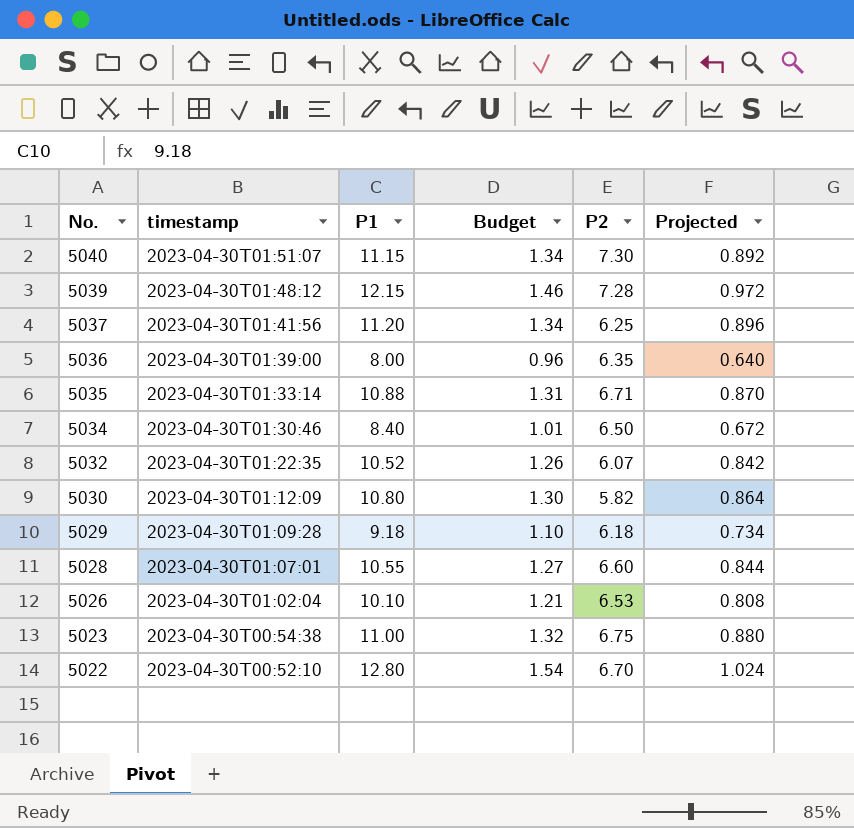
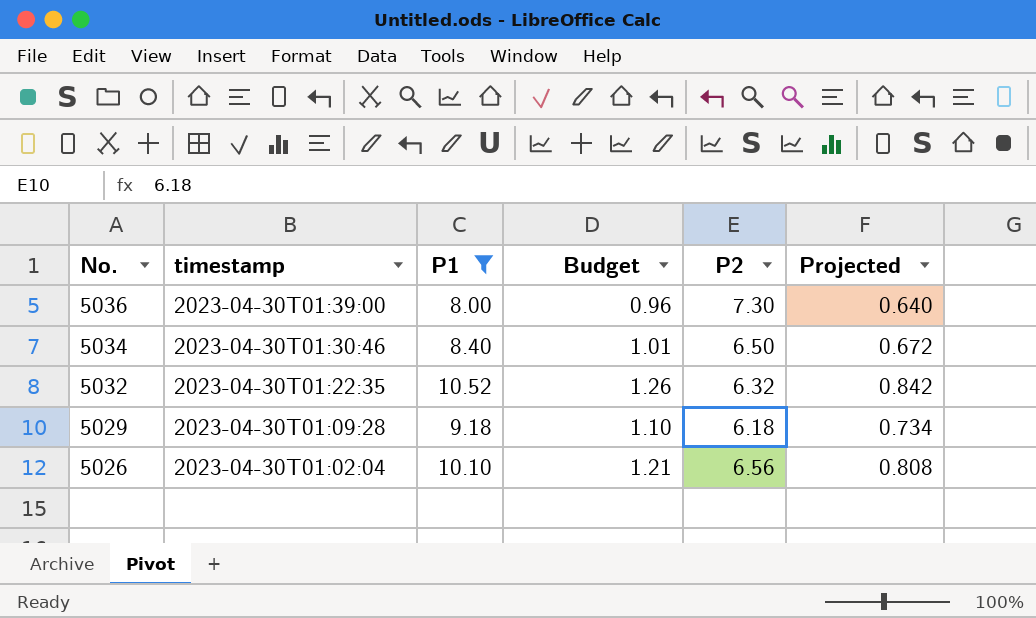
filter: none -> P1 <= 10.52
5036 | P2: 6.35 -> 7.30
5032 | P2: 6.07 -> 6.32
5026 | P2: 6.53 -> 6.56

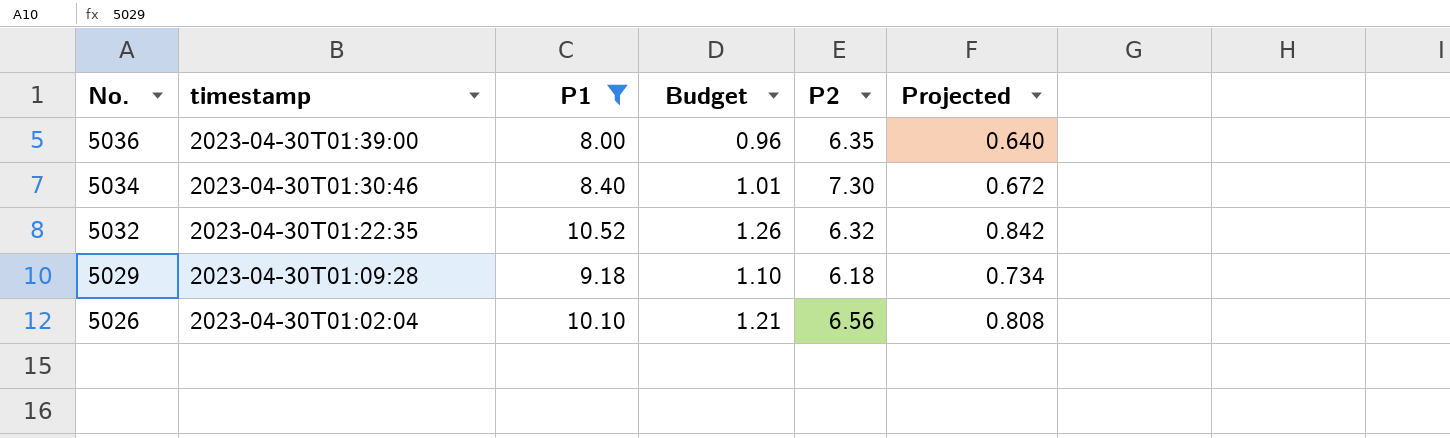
5036 | P2: 7.30 -> 6.35
5034 | P2: 6.50 -> 7.30

